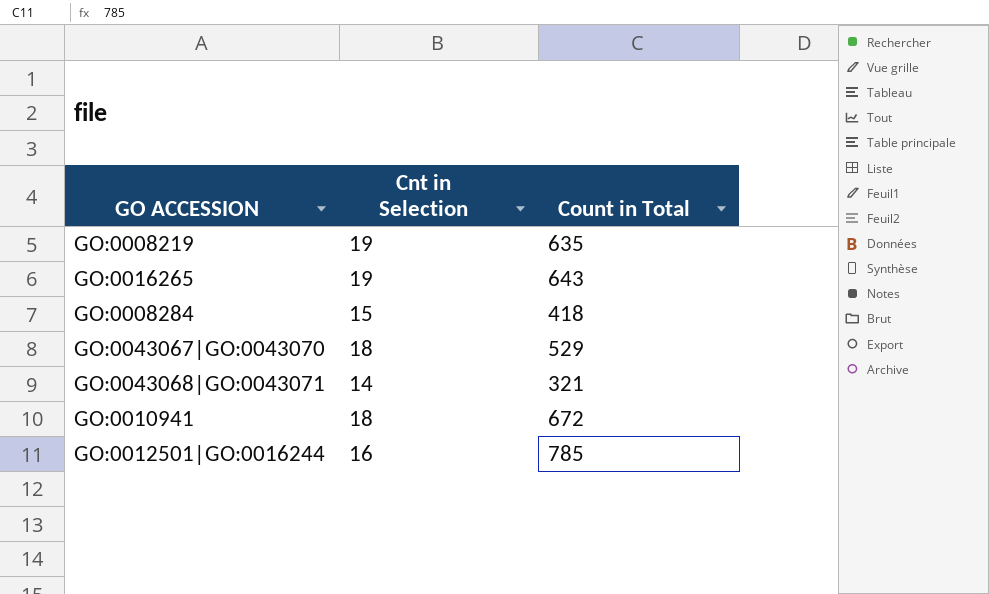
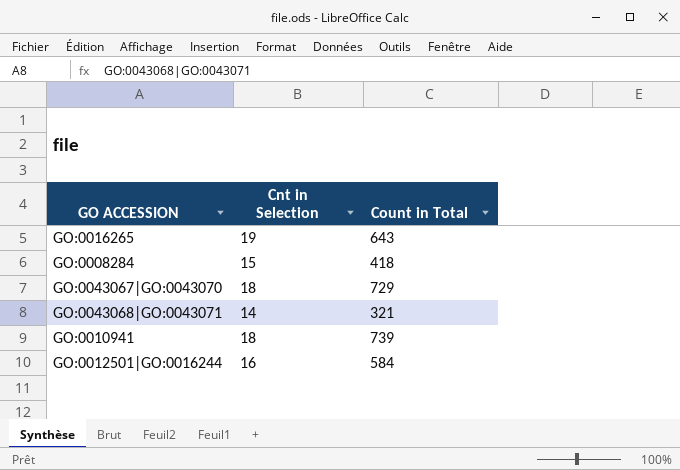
row GO:0008219: 19 | 635 -> none
GO:0043067|GO:0043070 | Count in Total: 529 -> 729
GO:0010941 | Count in Total: 672 -> 739
GO:0012501|GO:0016244 | Count in Total: 785 -> 584

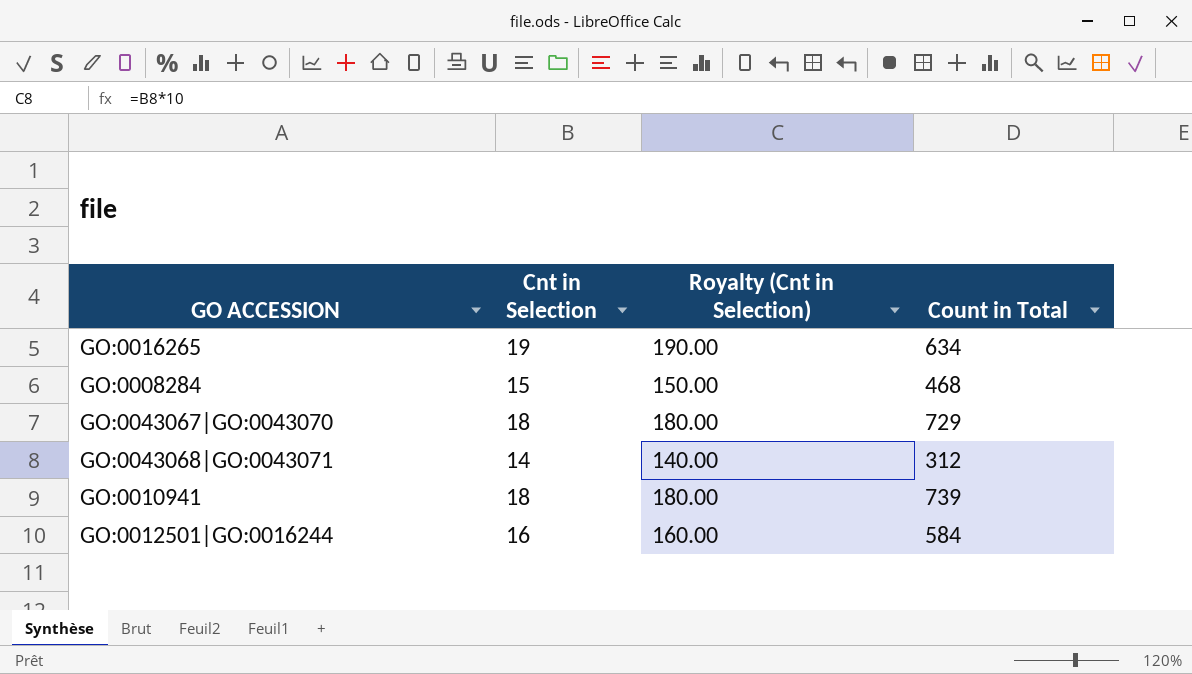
column Royalty (Cnt in Selection) | formula: none -> [Cnt in Selection] * 10
GO:0016265 | Count in Total: 643 -> 634
GO:0008284 | Count in Total: 418 -> 468
GO:0043068|GO:0043071 | Count in Total: 321 -> 312

